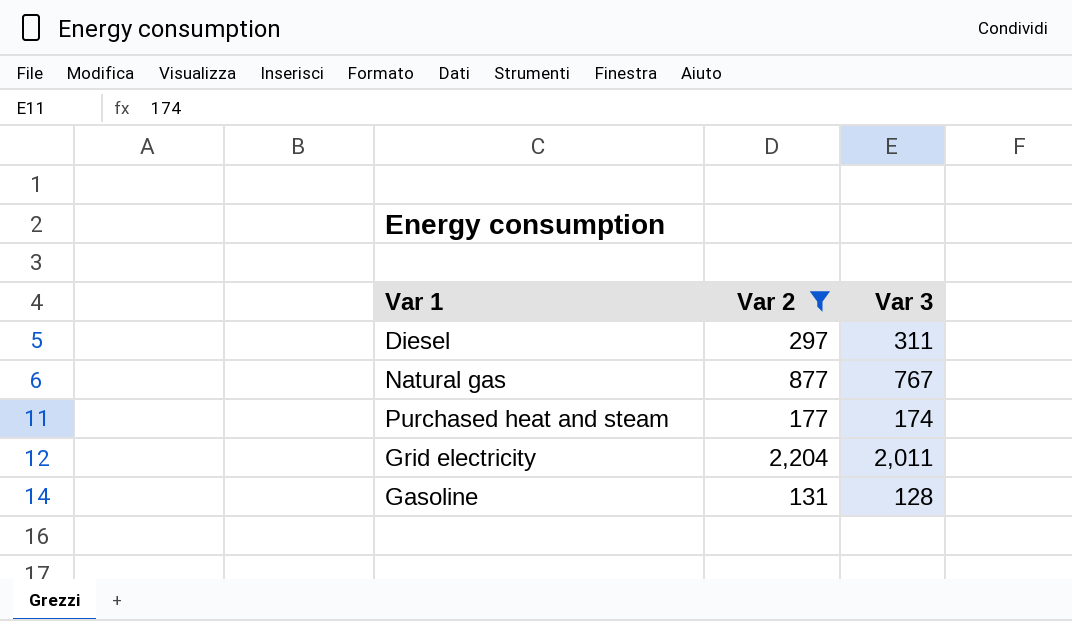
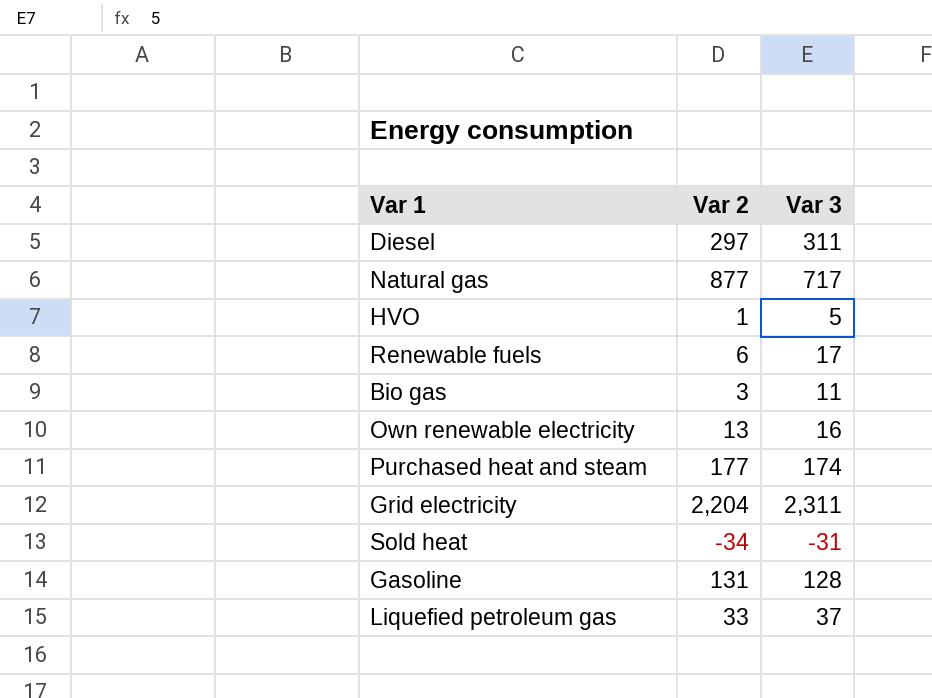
filter: Var 2 >= 131 -> none
Natural gas | Var 3: 767 -> 717
Grid electricity | Var 3: 2,011 -> 2,311

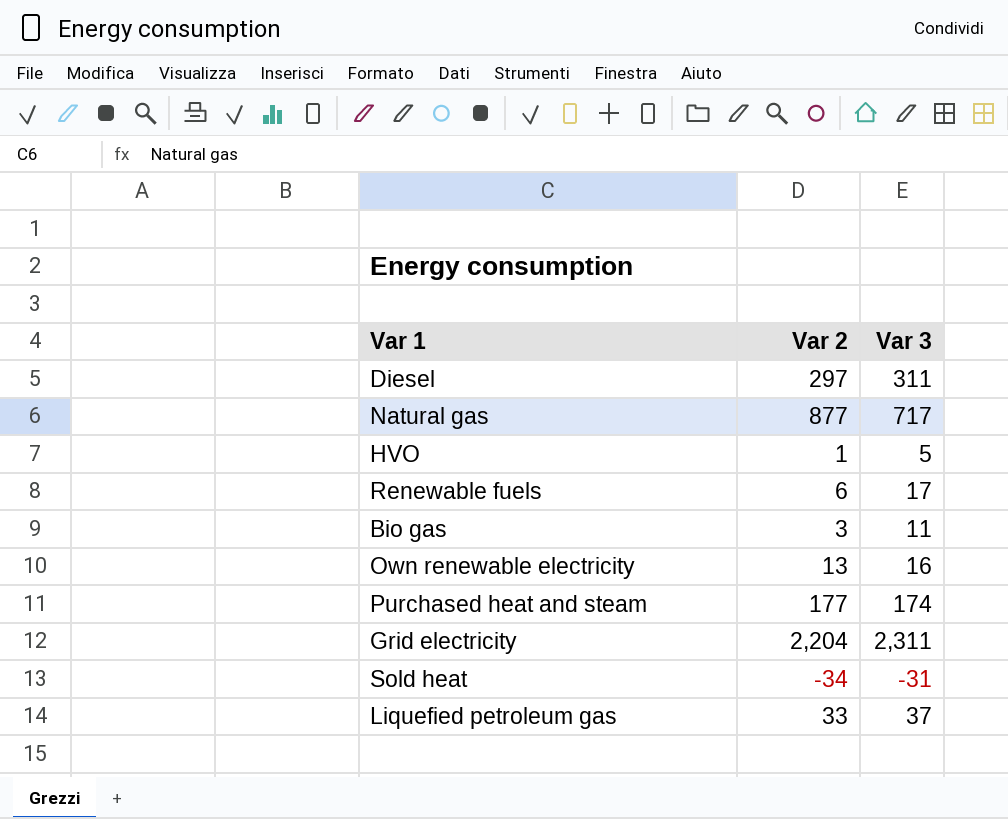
row Gasoline: 131 | 128 -> none

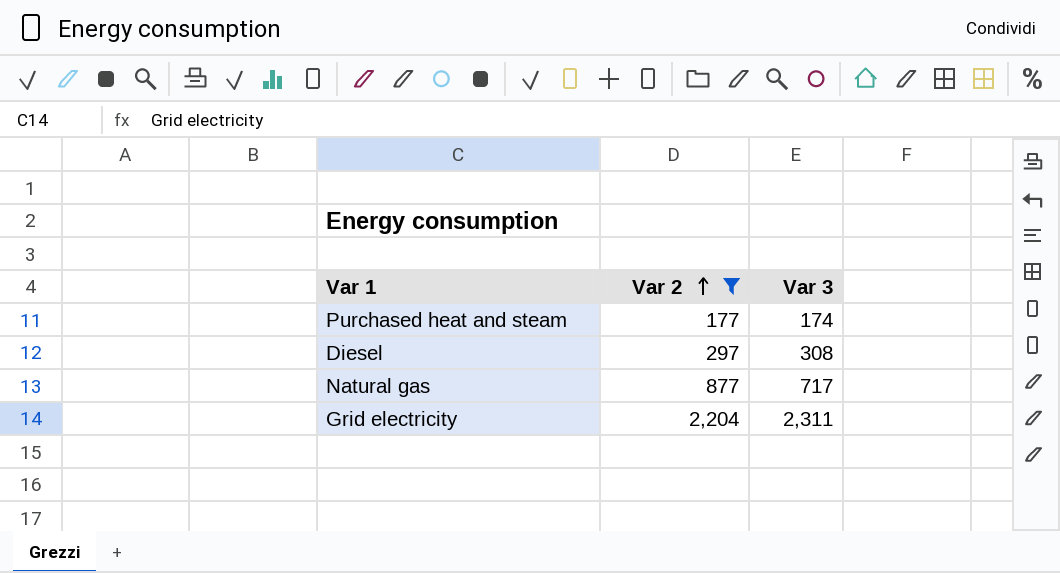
filter: none -> Var 2 >= 177
row order: none -> Var 2 ascending
Diesel | Var 3: 311 -> 308

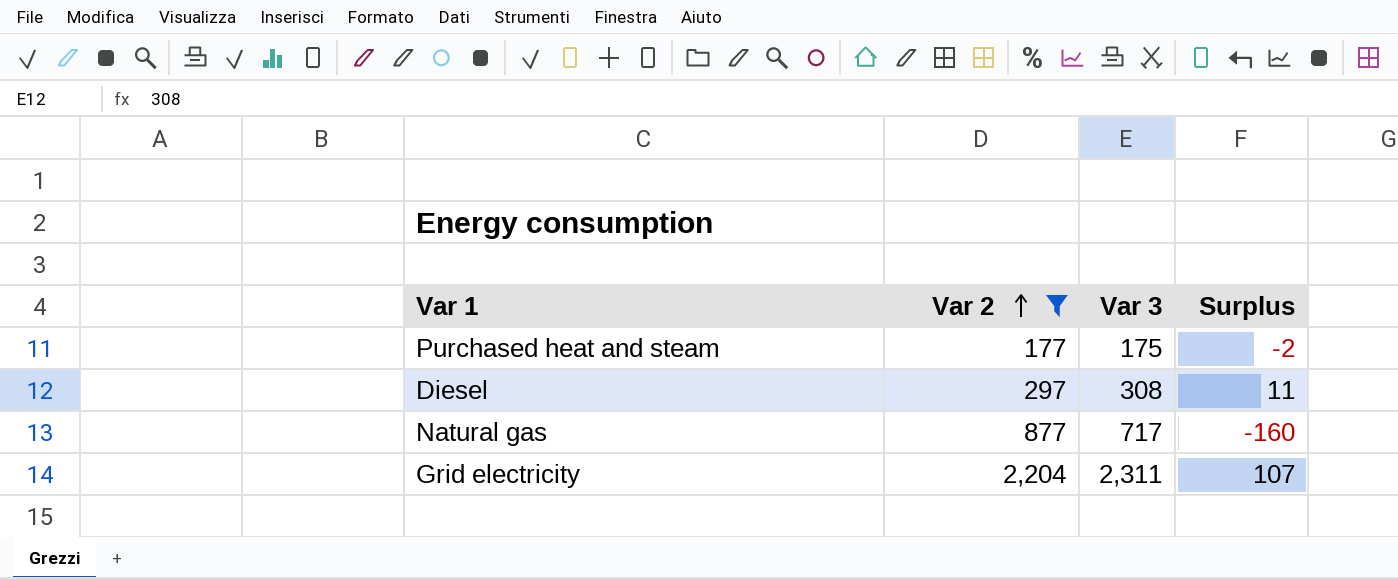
column Surplus | formula: none -> [Var 3] - [Var 2]
Purchased heat and steam | Var 3: 174 -> 175

